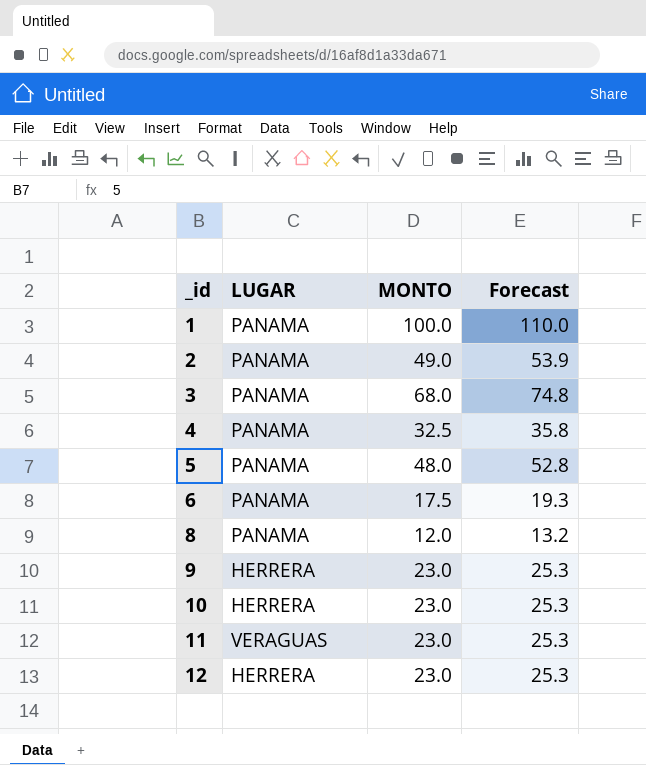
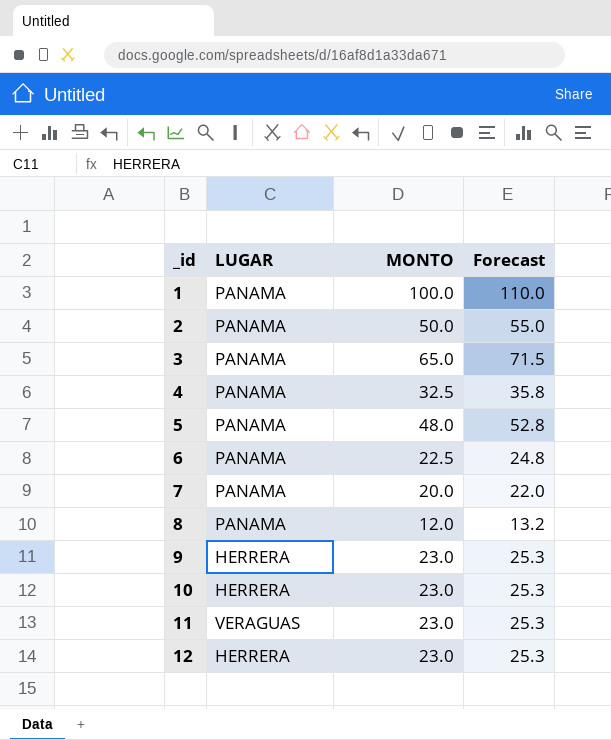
2 | MONTO: 49.0 -> 50.0
2 | Forecast: 53.9 -> 55.0
3 | MONTO: 68.0 -> 65.0
3 | Forecast: 74.8 -> 71.5
6 | MONTO: 17.5 -> 22.5
6 | Forecast: 19.3 -> 24.8
row 7: none -> PANAMA | 20.0 | 22.0

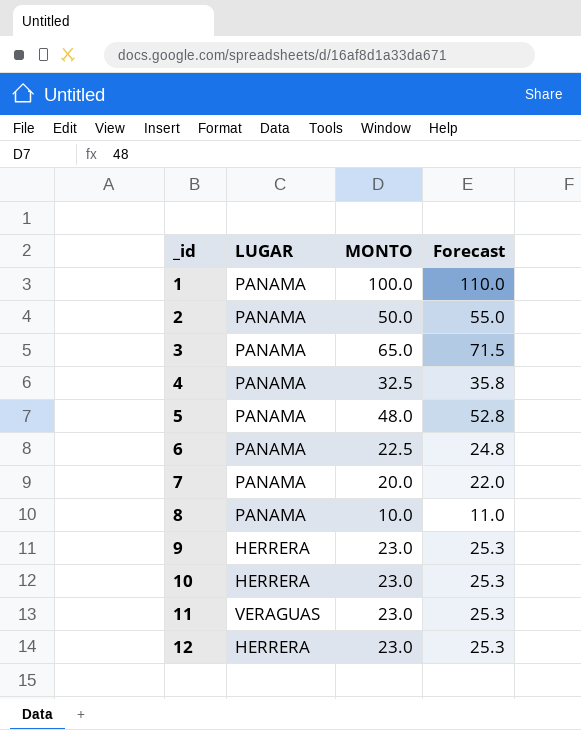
8 | MONTO: 12.0 -> 10.0
8 | Forecast: 13.2 -> 11.0

